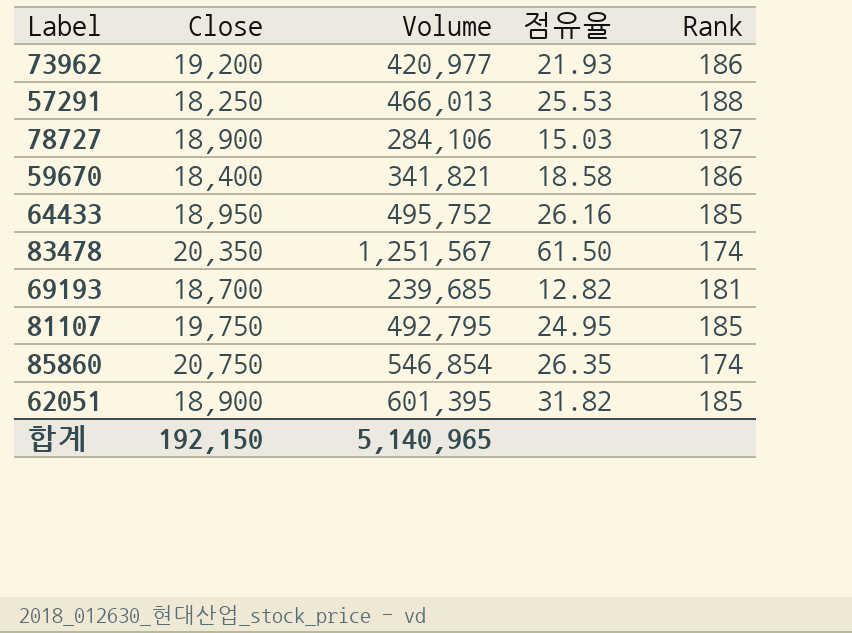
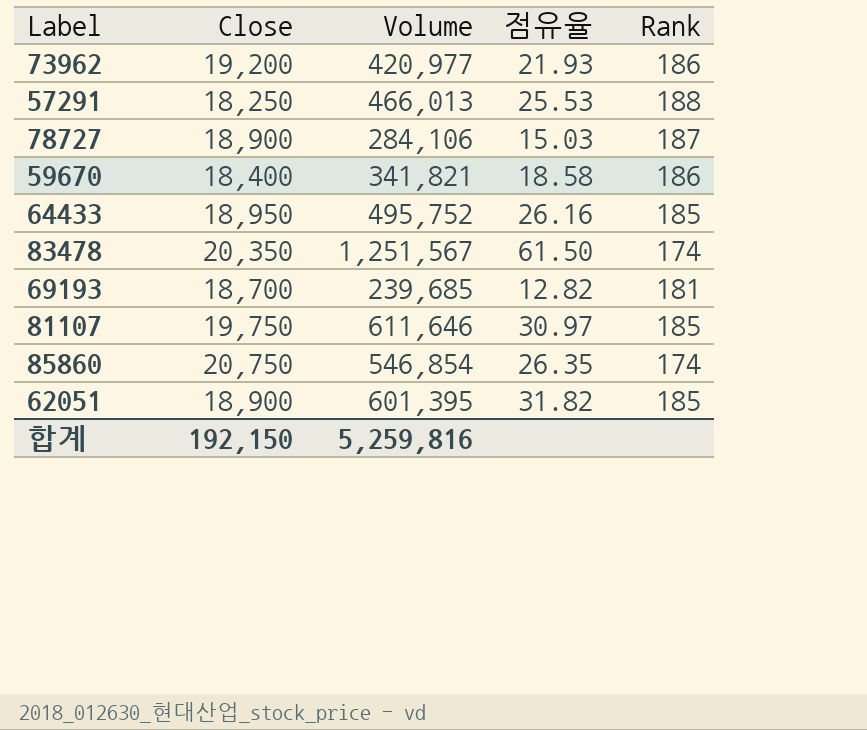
81107 | Volume: 492,795 -> 611,646
81107 | 점유율: 24.95 -> 30.97
합계 | Volume: 5,140,965 -> 5,259,816

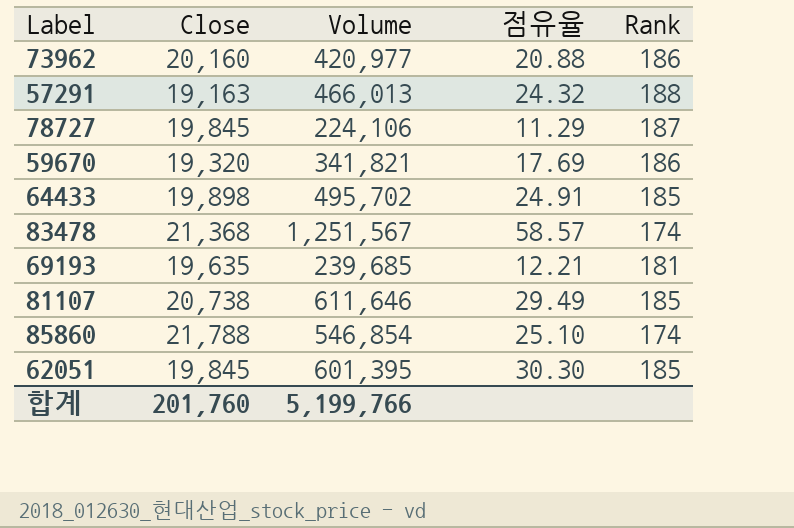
73962 | Close: 19,200 -> 20,160
73962 | 점유율: 21.93 -> 20.88
57291 | Close: 18,250 -> 19,163
57291 | 점유율: 25.53 -> 24.32
78727 | Close: 18,900 -> 19,845
78727 | Volume: 284,106 -> 224,106
78727 | 점유율: 15.03 -> 11.29
59670 | Close: 18,400 -> 19,320
59670 | 점유율: 18.58 -> 17.69
64433 | Close: 18,950 -> 19,898
64433 | Volume: 495,752 -> 495,702
64433 | 점유율: 26.16 -> 24.91
83478 | Close: 20,350 -> 21,368
83478 | 점유율: 61.50 -> 58.57
69193 | Close: 18,700 -> 19,635
69193 | 점유율: 12.82 -> 12.21
81107 | Close: 19,750 -> 20,738
81107 | 점유율: 30.97 -> 29.49
85860 | Close: 20,750 -> 21,788
85860 | 점유율: 26.35 -> 25.10
62051 | Close: 18,900 -> 19,845
62051 | 점유율: 31.82 -> 30.30
합계 | Close: 192,150 -> 201,760
합계 | Volume: 5,259,816 -> 5,199,766

